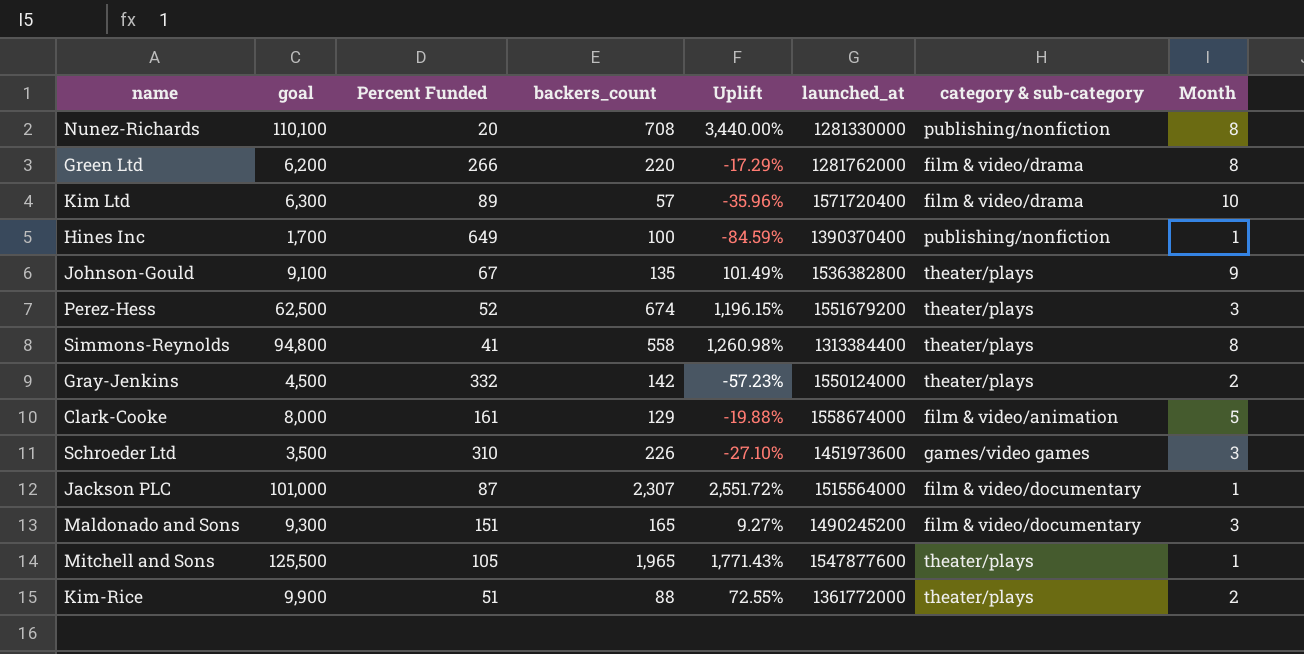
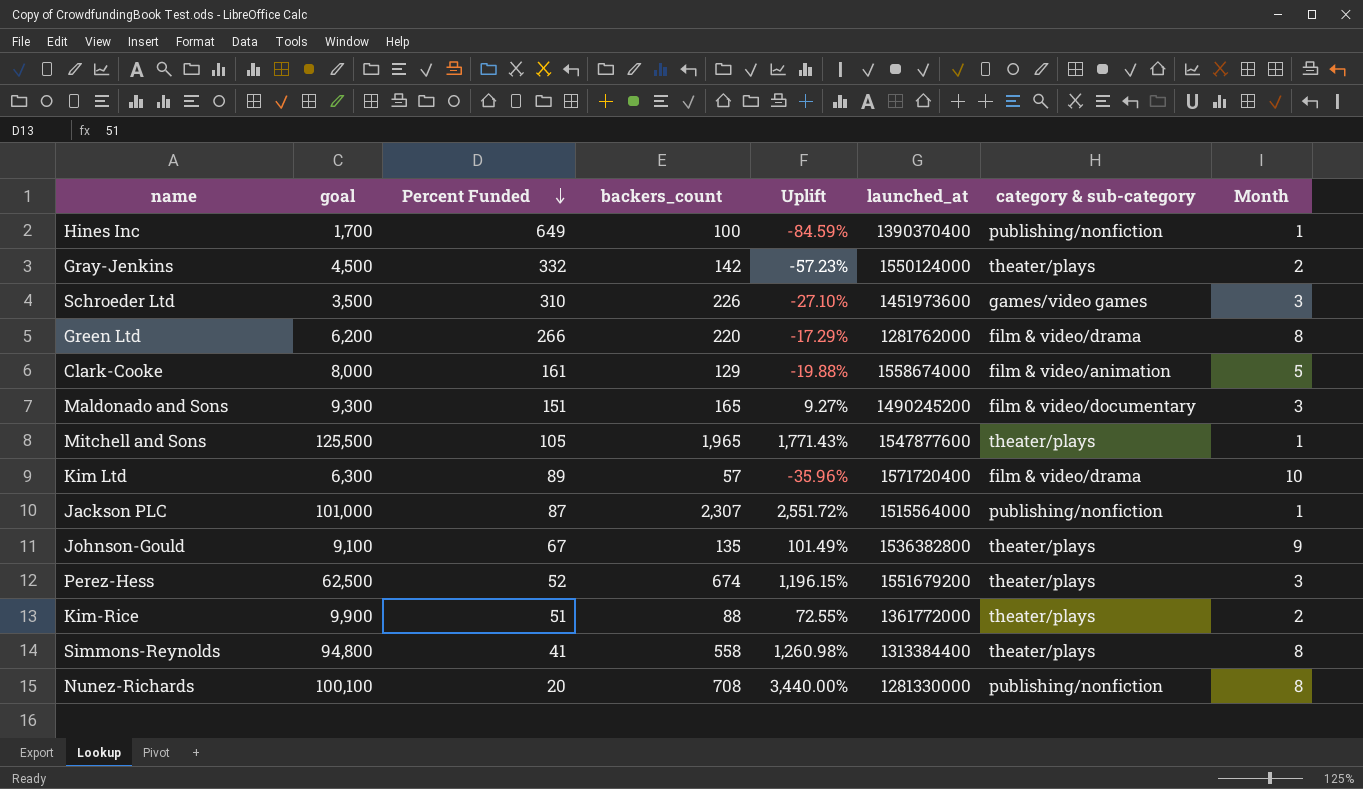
row order: none -> Percent Funded descending
Jackson PLC | category & sub-category: film & video/documentary -> publishing/nonfiction
Nunez-Richards | goal: 110,100 -> 100,100

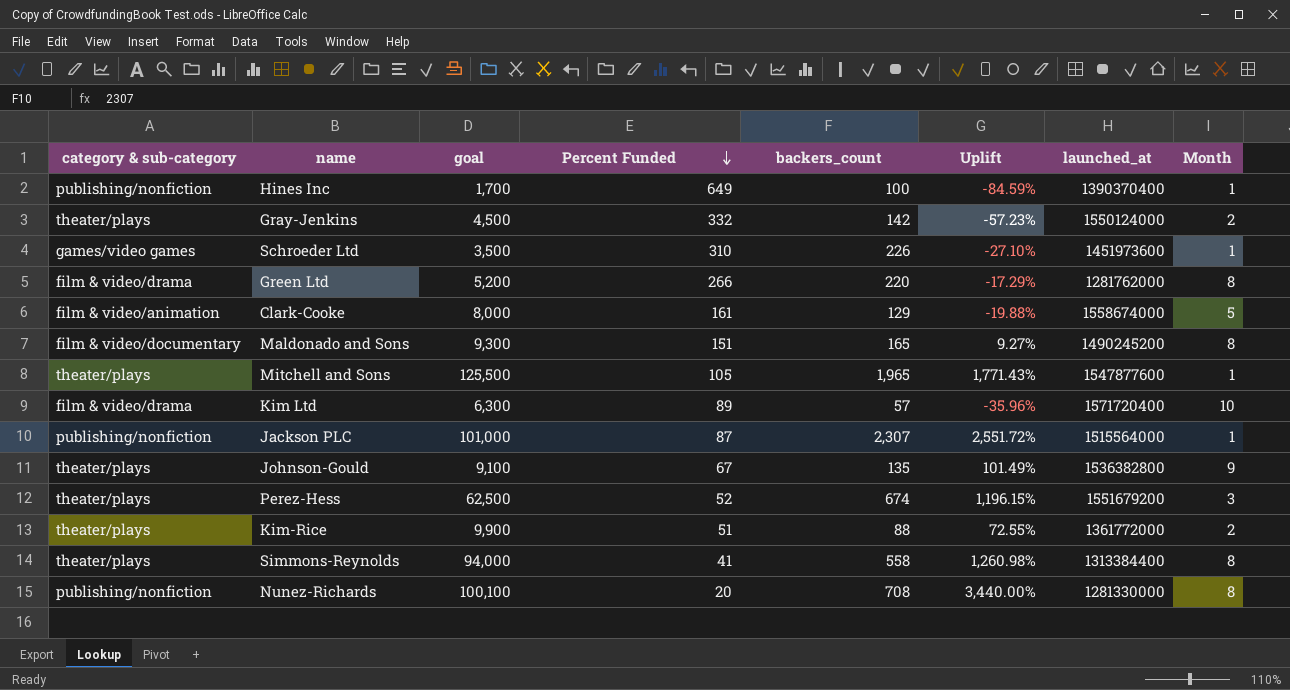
column category & sub-category | position: 7 -> 1
Schroeder Ltd | Month: 3 -> 1
Green Ltd | goal: 6,200 -> 5,200
Maldonado and Sons | Month: 3 -> 8
Simmons-Reynolds | goal: 94,800 -> 94,000

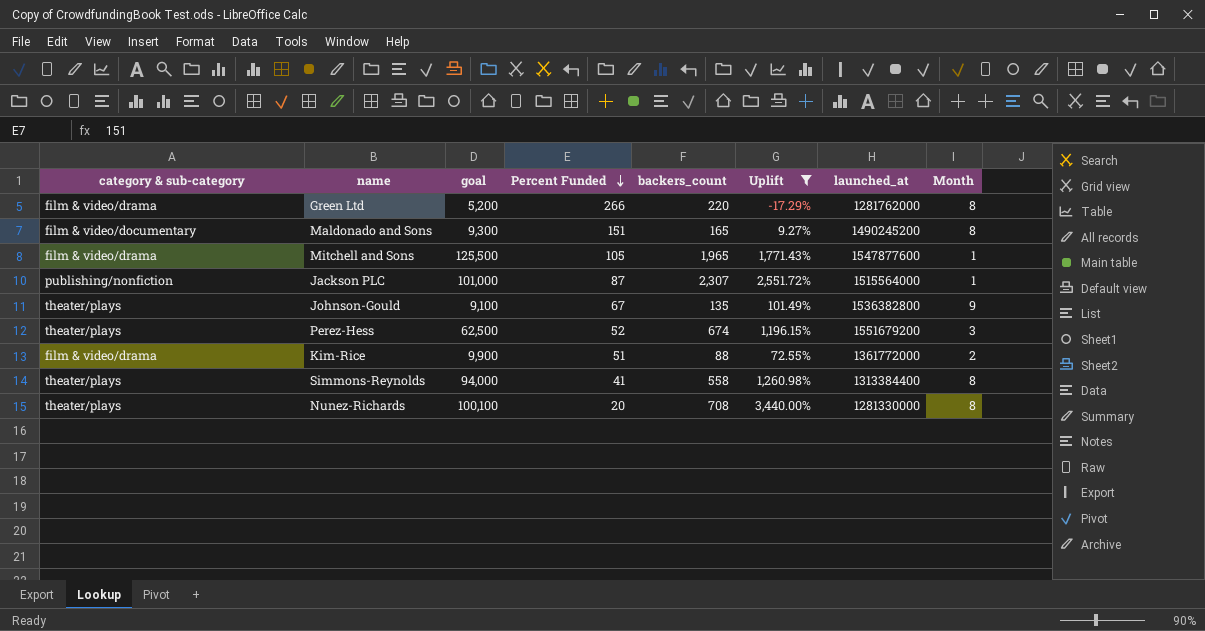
filter: none -> Uplift >= -17.29%
Mitchell and Sons | category & sub-category: theater/plays -> film & video/drama
Kim-Rice | category & sub-category: theater/plays -> film & video/drama
Nunez-Richards | category & sub-category: publishing/nonfiction -> theater/plays

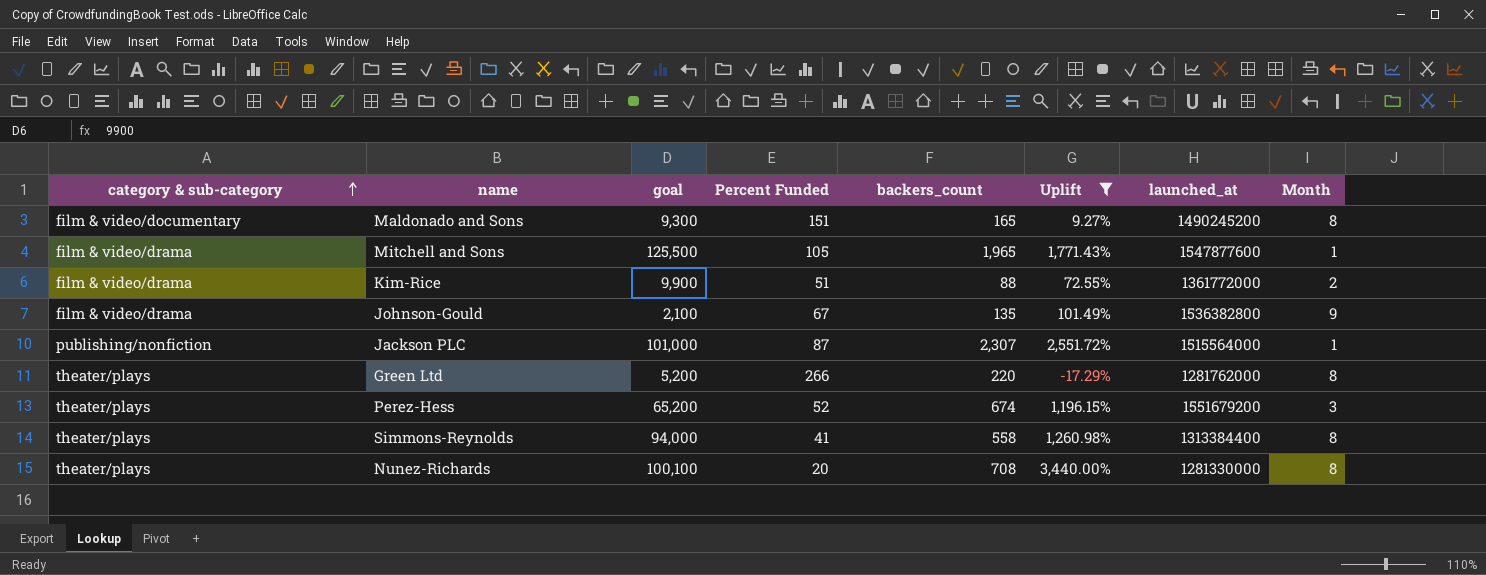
row order: Percent Funded descending -> category & sub-category ascending
Johnson-Gould | category & sub-category: theater/plays -> film & video/drama
Johnson-Gould | goal: 9,100 -> 2,100
Green Ltd | category & sub-category: film & video/drama -> theater/plays
Perez-Hess | goal: 62,500 -> 65,200

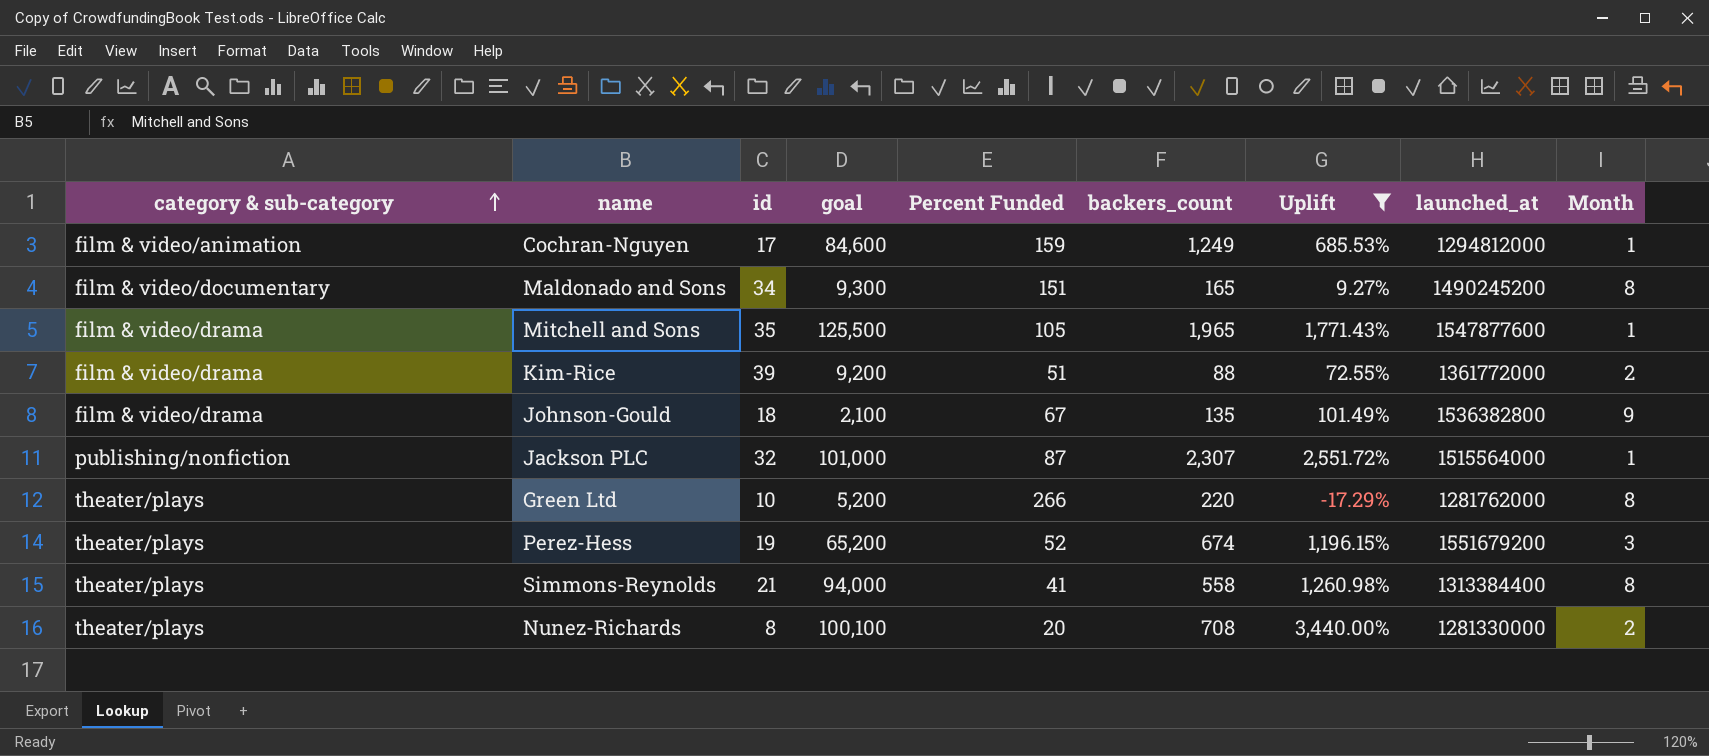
column id | position: none -> 3
row Cochran-Nguyen: none -> film & video/animation | 17 | 84,600 | 159 | 1,249 | 685.53% | 1294812000 | 1
Kim-Rice | goal: 9,900 -> 9,200
Nunez-Richards | Month: 8 -> 2

